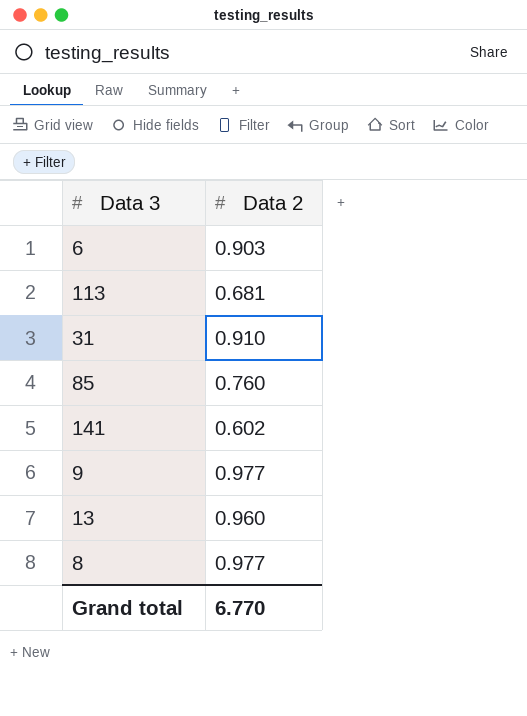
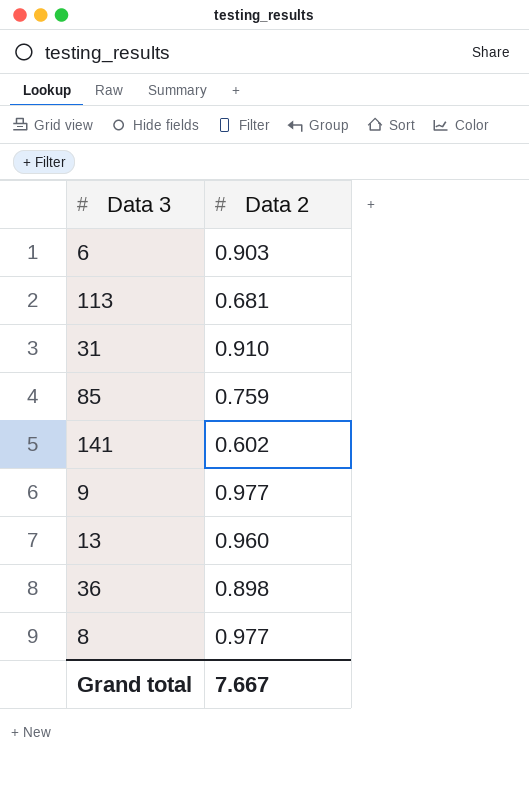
85 | Data 2: 0.760 -> 0.759
row 36: none -> 0.898
Grand total | Data 2: 6.770 -> 7.667

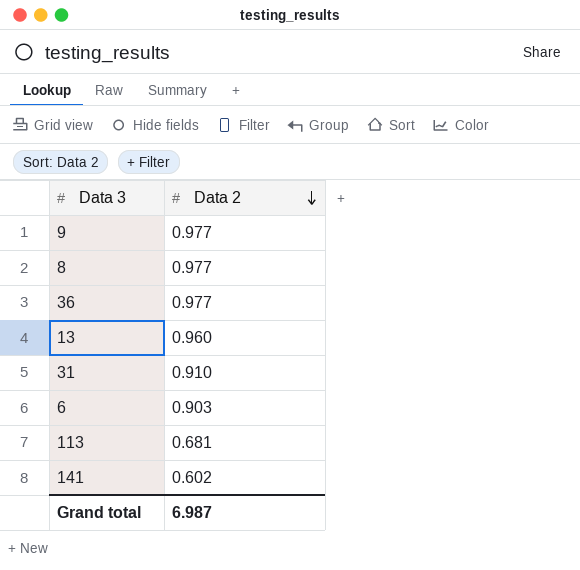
row order: none -> Data 2 descending
row 85: 0.759 -> none
36 | Data 2: 0.898 -> 0.977
Grand total | Data 2: 7.667 -> 6.987

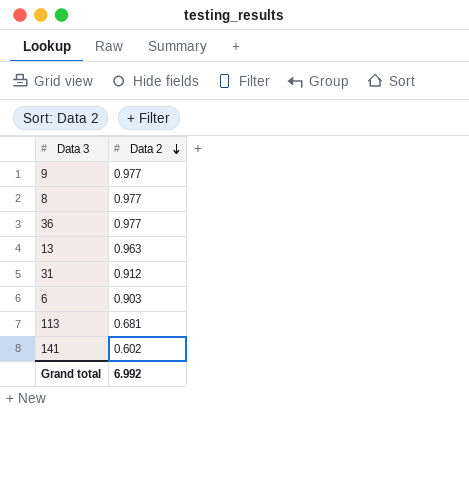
13 | Data 2: 0.960 -> 0.963
31 | Data 2: 0.910 -> 0.912
Grand total | Data 2: 6.987 -> 6.992

